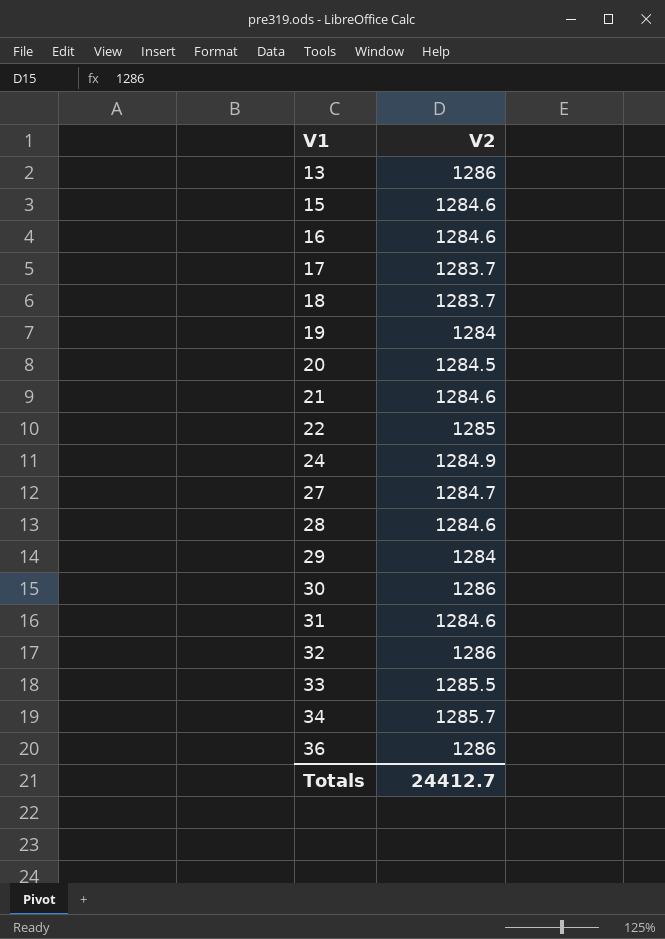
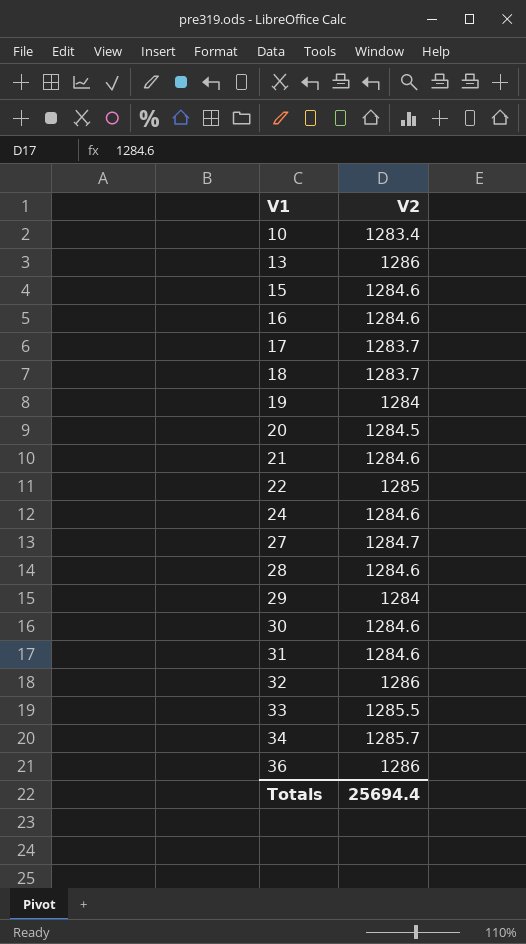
row 10: none -> 1283.4
24 | V2: 1284.9 -> 1284.6
30 | V2: 1286 -> 1284.6
Totals | V2: 24412.7 -> 25694.4

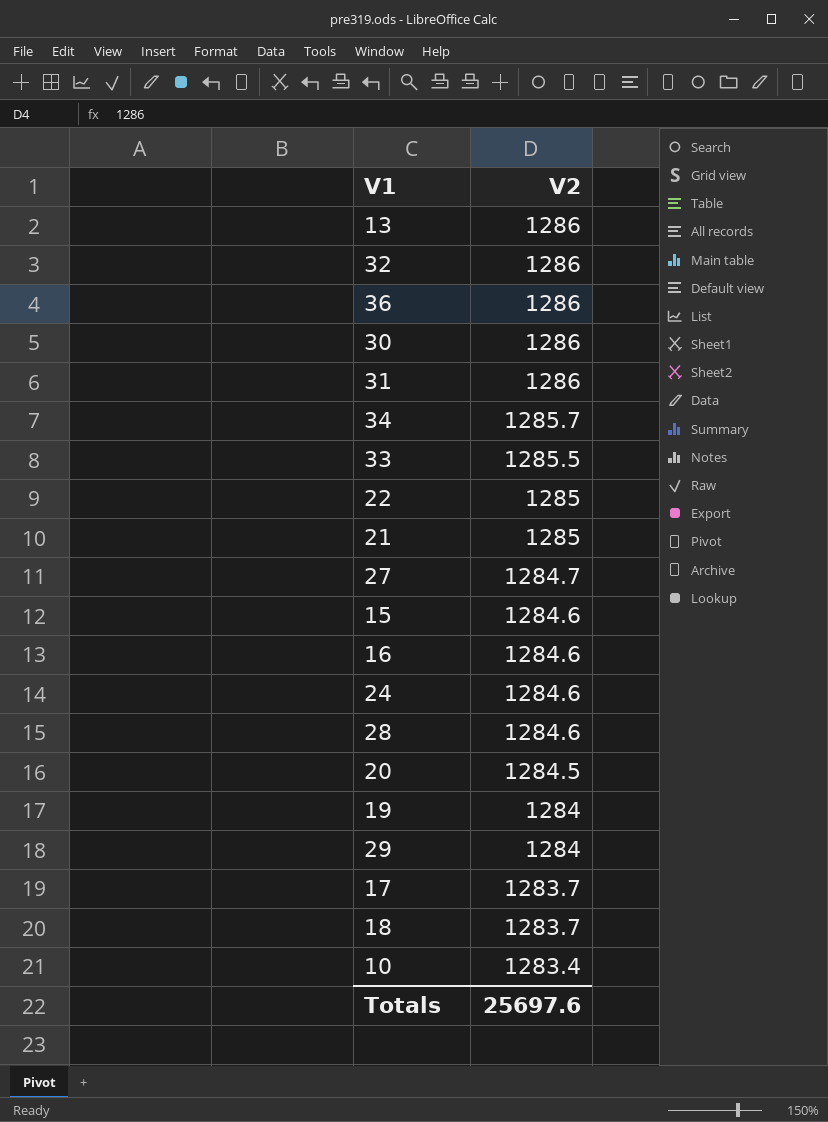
row order: V1 ascending -> V2 descending
30 | V2: 1284.6 -> 1286
31 | V2: 1284.6 -> 1286
21 | V2: 1284.6 -> 1285
Totals | V2: 25694.4 -> 25697.6

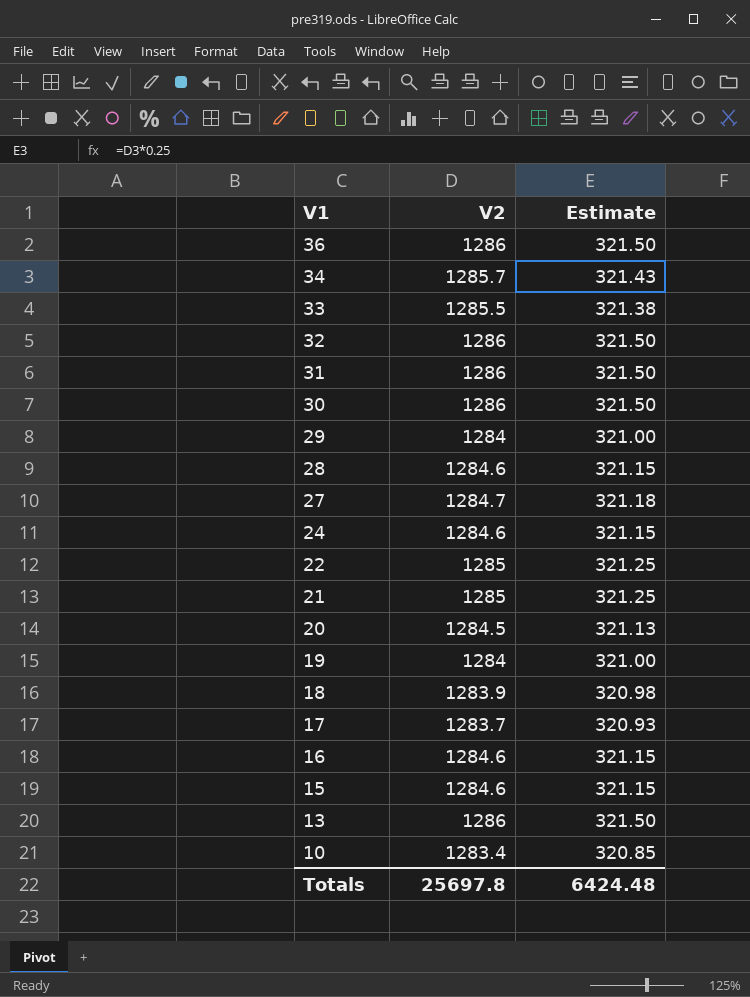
row order: V2 descending -> V1 descending
column Estimate | formula: none -> [V2] * 0.25
18 | V2: 1283.7 -> 1283.9
Totals | V2: 25697.6 -> 25697.8

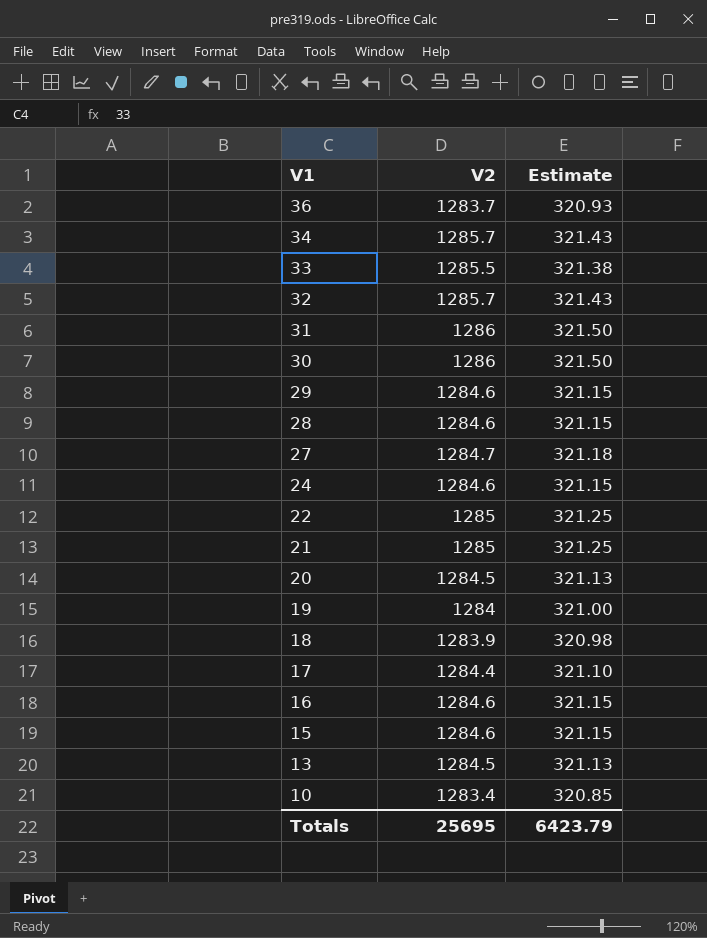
36 | V2: 1286 -> 1283.7
36 | Estimate: 321.50 -> 320.93
32 | V2: 1286 -> 1285.7
32 | Estimate: 321.50 -> 321.43
29 | V2: 1284 -> 1284.6
29 | Estimate: 321.00 -> 321.15
17 | V2: 1283.7 -> 1284.4
17 | Estimate: 320.93 -> 321.10
13 | V2: 1286 -> 1284.5
13 | Estimate: 321.50 -> 321.13
Totals | V2: 25697.8 -> 25695
Totals | Estimate: 6424.48 -> 6423.79

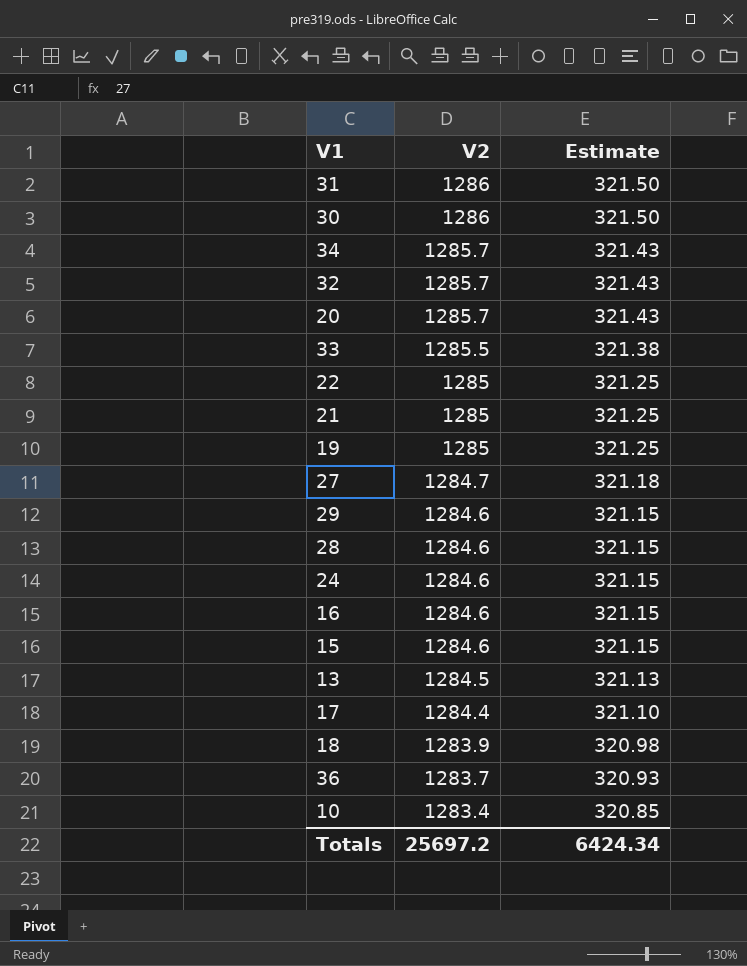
row order: V1 descending -> V2 descending
20 | V2: 1284.5 -> 1285.7
20 | Estimate: 321.13 -> 321.43
19 | V2: 1284 -> 1285
19 | Estimate: 321.00 -> 321.25
Totals | V2: 25695 -> 25697.2
Totals | Estimate: 6423.79 -> 6424.34

